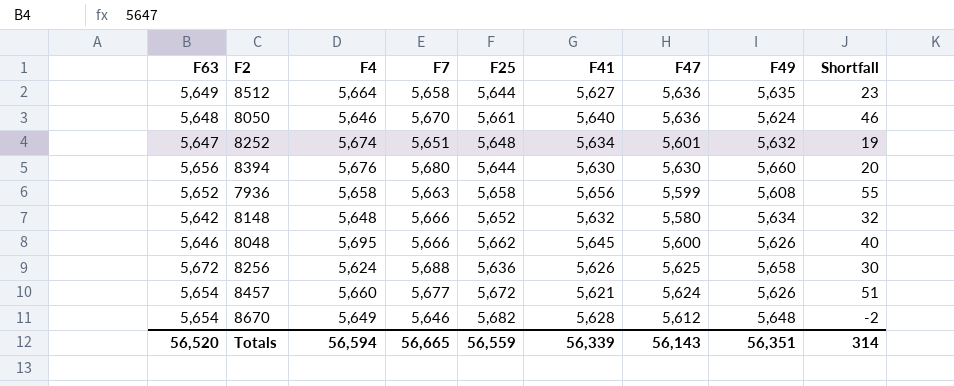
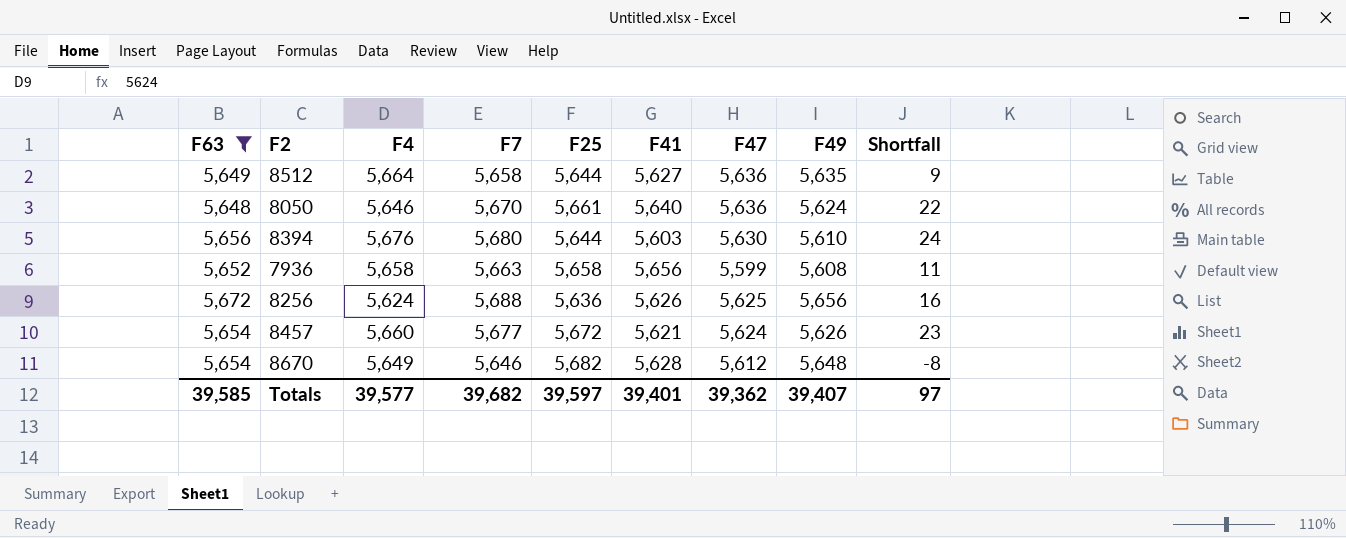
filter: none -> F63 >= 5,648
column Shortfall | formula: [F7] - [F49] -> [F7] - [F63]
8394 | F41: 5,630 -> 5,603
8394 | F49: 5,660 -> 5,610
8256 | F49: 5,658 -> 5,656
Totals | F63: 56,520 -> 39,585
Totals | F4: 56,594 -> 39,577
Totals | F7: 56,665 -> 39,682
Totals | F25: 56,559 -> 39,597
Totals | F41: 56,339 -> 39,401
Totals | F47: 56,143 -> 39,362
Totals | F49: 56,351 -> 39,407
Totals | Shortfall: 314 -> 97

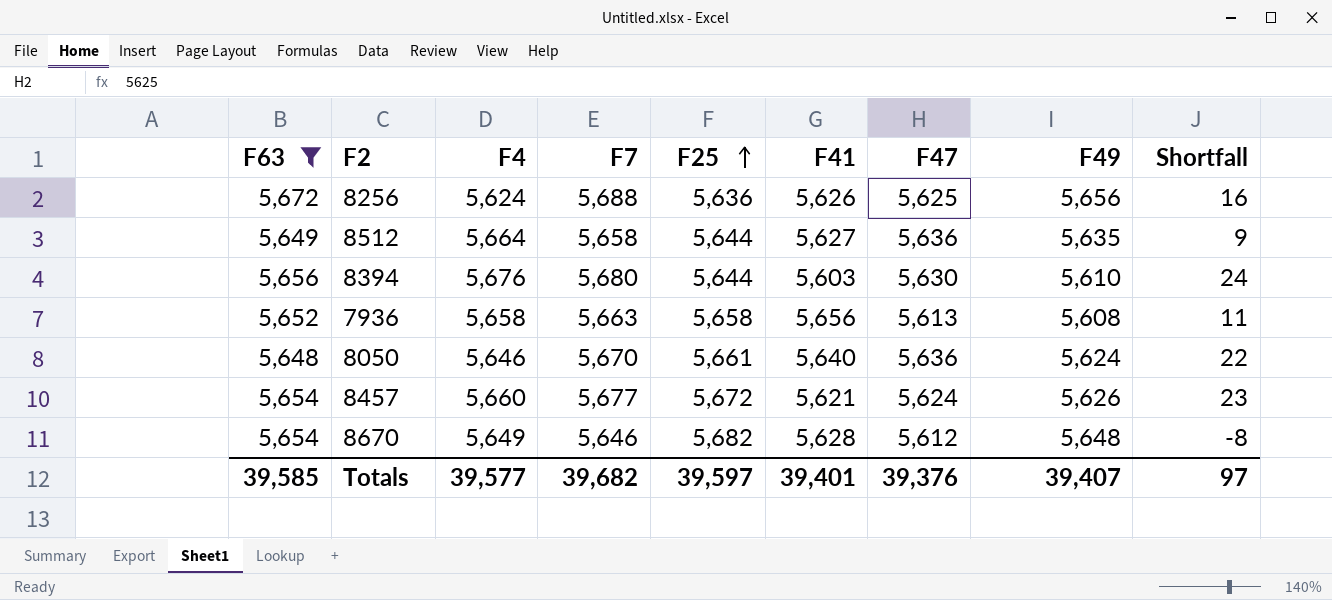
row order: none -> F25 ascending
7936 | F47: 5,599 -> 5,613
Totals | F47: 39,362 -> 39,376

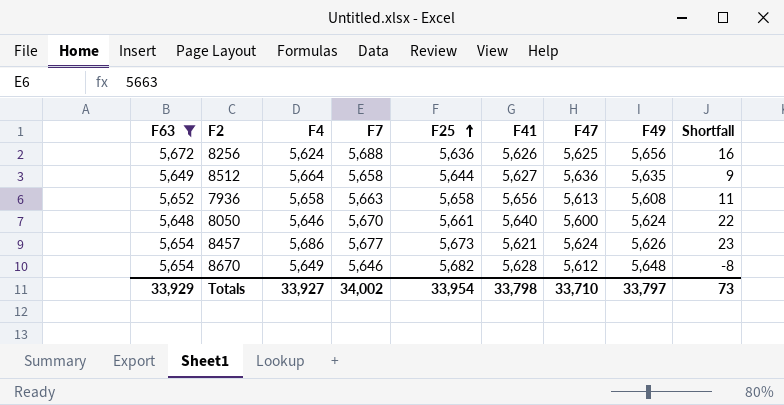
row 8394: 5,656 | 5,676 | 5,680 | 5,644 | 5,603 | 5,630 | 5,610 | 24 -> none
8050 | F47: 5,636 -> 5,600
8457 | F4: 5,660 -> 5,686
8457 | F25: 5,672 -> 5,673
Totals | F63: 39,585 -> 33,929
Totals | F4: 39,577 -> 33,927
Totals | F7: 39,682 -> 34,002
Totals | F25: 39,597 -> 33,954
Totals | F41: 39,401 -> 33,798
Totals | F47: 39,376 -> 33,710
Totals | F49: 39,407 -> 33,797
Totals | Shortfall: 97 -> 73

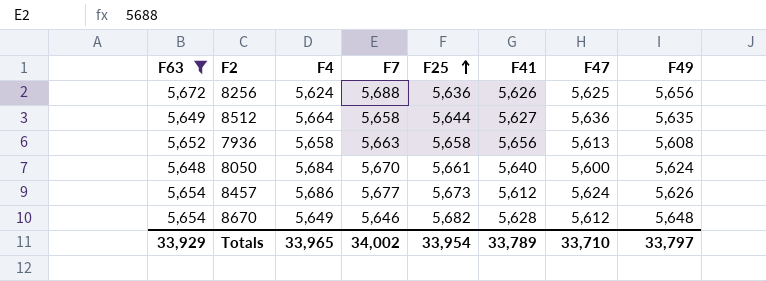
column Shortfall | formula: [F7] - [F63] -> none
8050 | F4: 5,646 -> 5,684
8457 | F41: 5,621 -> 5,612
Totals | F4: 33,927 -> 33,965
Totals | F41: 33,798 -> 33,789

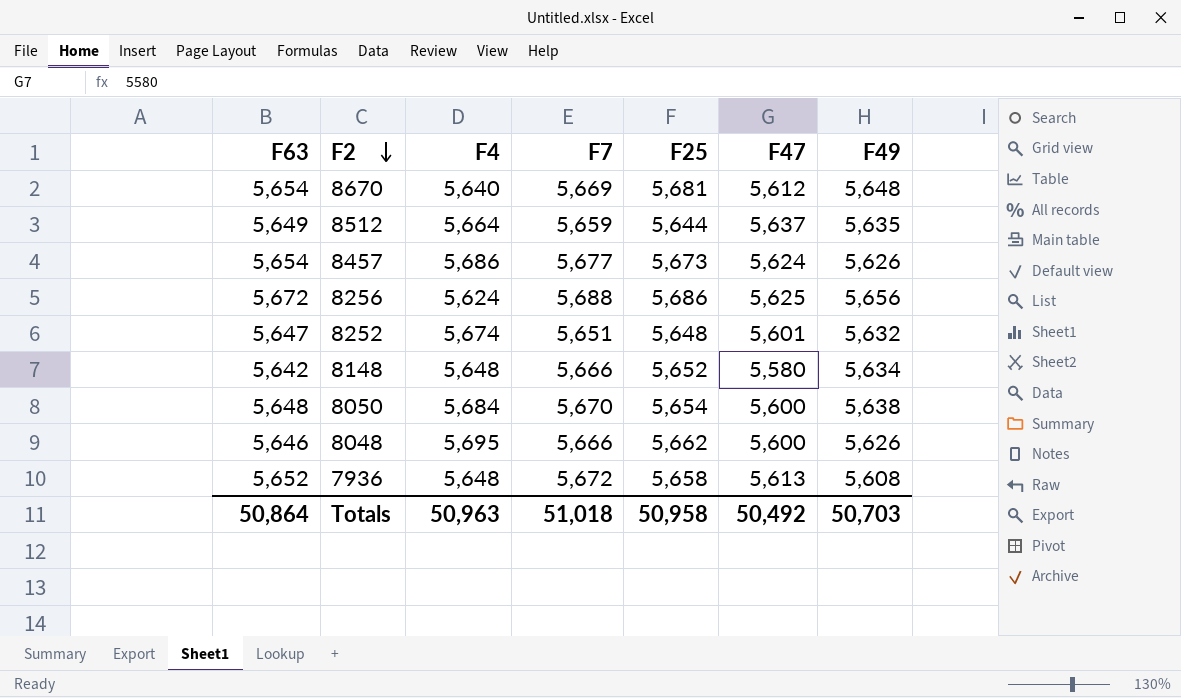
filter: F63 >= 5,648 -> none
row order: F25 ascending -> F2 descending
column F41 | position: 6 -> none
8670 | F4: 5,649 -> 5,640
8670 | F7: 5,646 -> 5,669
8670 | F25: 5,682 -> 5,681
8512 | F7: 5,658 -> 5,659
8512 | F47: 5,636 -> 5,637
8256 | F25: 5,636 -> 5,686
8050 | F25: 5,661 -> 5,654
8050 | F49: 5,624 -> 5,638
7936 | F4: 5,658 -> 5,648
7936 | F7: 5,663 -> 5,672
Totals | F63: 33,929 -> 50,864
Totals | F4: 33,965 -> 50,963
Totals | F7: 34,002 -> 51,018
Totals | F25: 33,954 -> 50,958
Totals | F47: 33,710 -> 50,492
Totals | F49: 33,797 -> 50,703

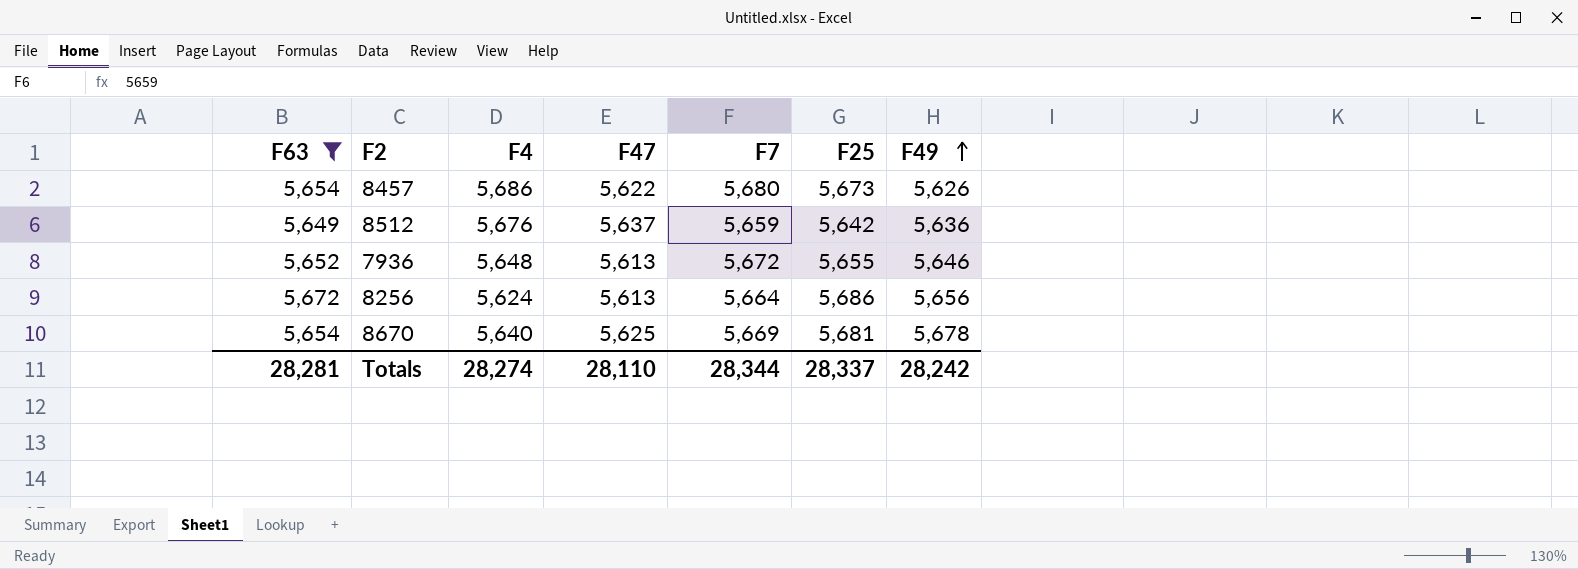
filter: none -> F63 >= 5,649
row order: F2 descending -> F49 ascending
column F47 | position: 6 -> 4
8457 | F47: 5,624 -> 5,622
8457 | F7: 5,677 -> 5,680
8512 | F4: 5,664 -> 5,676
8512 | F25: 5,644 -> 5,642
8512 | F49: 5,635 -> 5,636
7936 | F25: 5,658 -> 5,655
7936 | F49: 5,608 -> 5,646
8256 | F47: 5,625 -> 5,613
8256 | F7: 5,688 -> 5,664
8670 | F47: 5,612 -> 5,625
8670 | F49: 5,648 -> 5,678
Totals | F63: 50,864 -> 28,281
Totals | F4: 50,963 -> 28,274
Totals | F47: 50,492 -> 28,110
Totals | F7: 51,018 -> 28,344
Totals | F25: 50,958 -> 28,337
Totals | F49: 50,703 -> 28,242

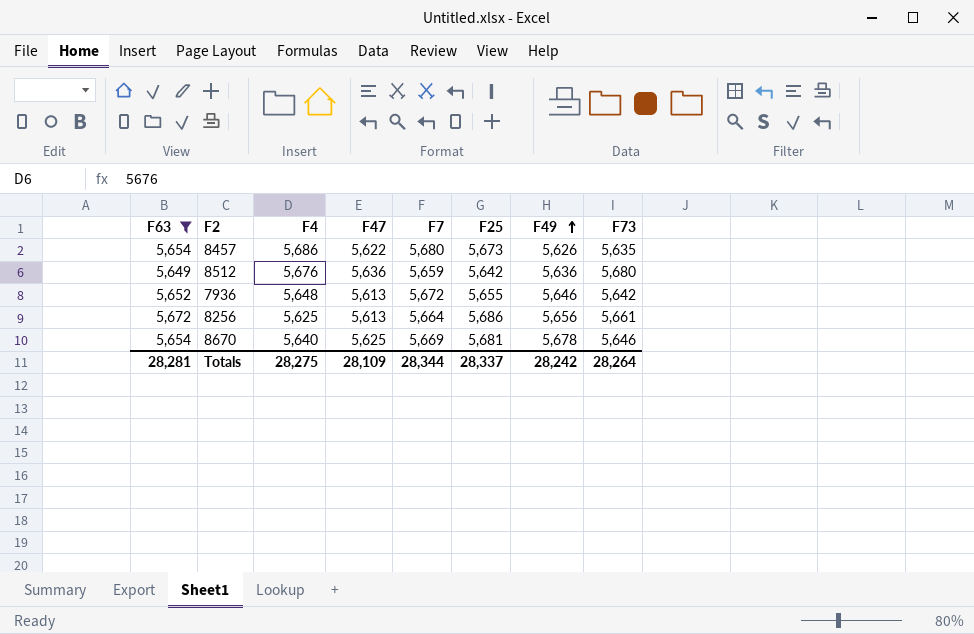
column F73 | position: none -> 8
8512 | F47: 5,637 -> 5,636
8256 | F4: 5,624 -> 5,625
Totals | F4: 28,274 -> 28,275
Totals | F47: 28,110 -> 28,109

